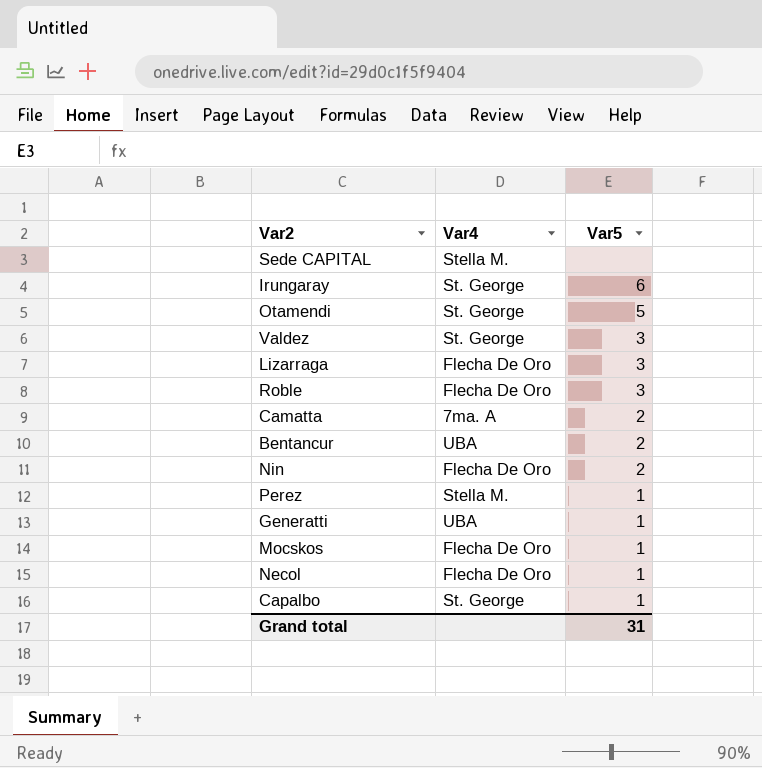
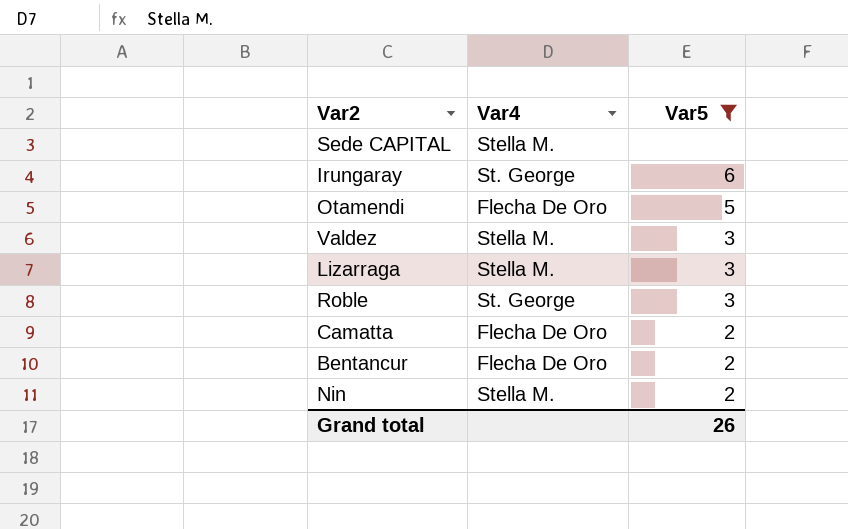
filter: none -> Var5 != 1
Otamendi | Var4: St. George -> Flecha De Oro
Valdez | Var4: St. George -> Stella M.
Lizarraga | Var4: Flecha De Oro -> Stella M.
Roble | Var4: Flecha De Oro -> St. George
Camatta | Var4: 7ma. A -> Flecha De Oro
Bentancur | Var4: UBA -> Flecha De Oro
Nin | Var4: Flecha De Oro -> Stella M.
Grand total | Var5: 31 -> 26

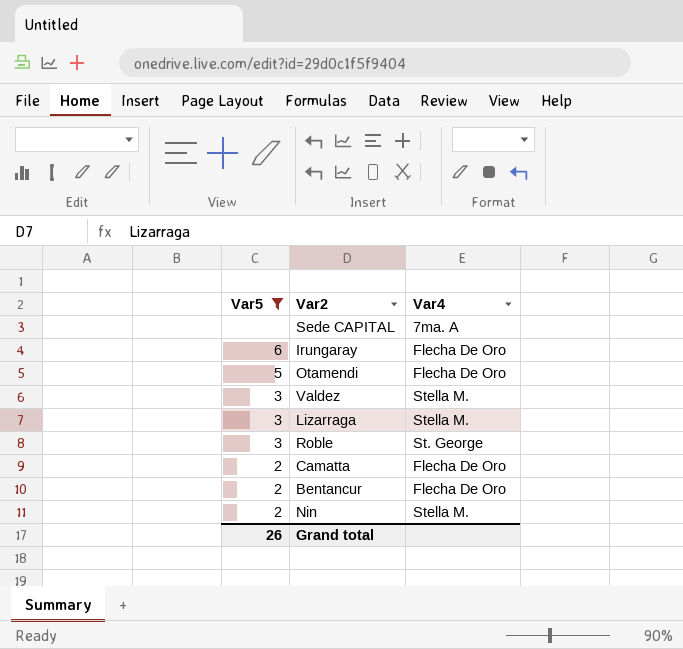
column Var5 | position: 3 -> 1
Sede CAPITAL | Var4: Stella M. -> 7ma. A
Irungaray | Var4: St. George -> Flecha De Oro

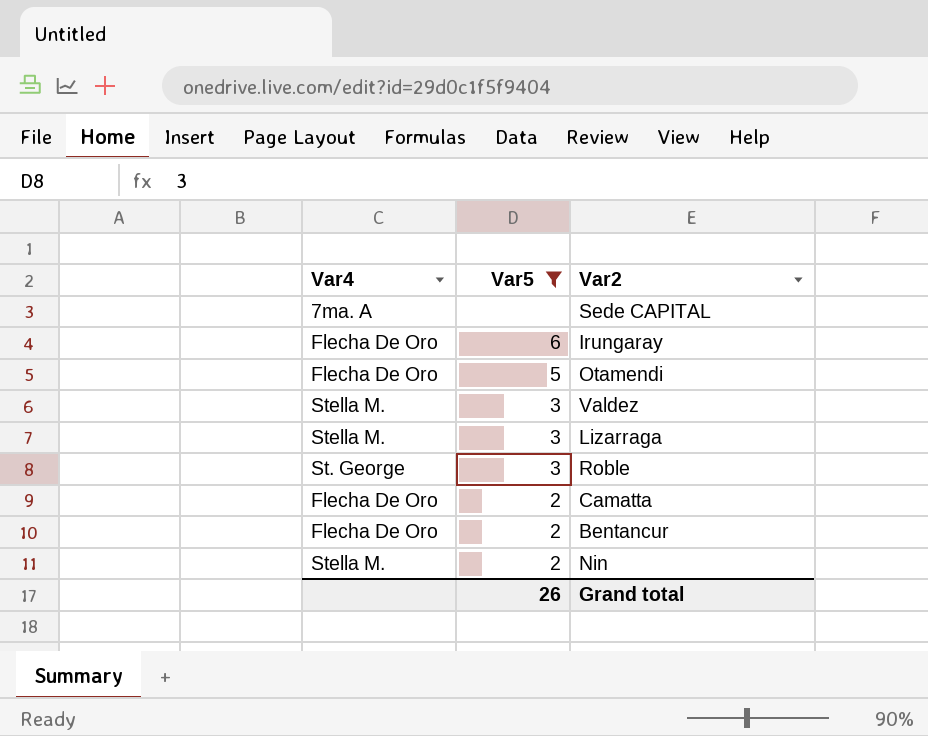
column Var4 | position: 3 -> 1

